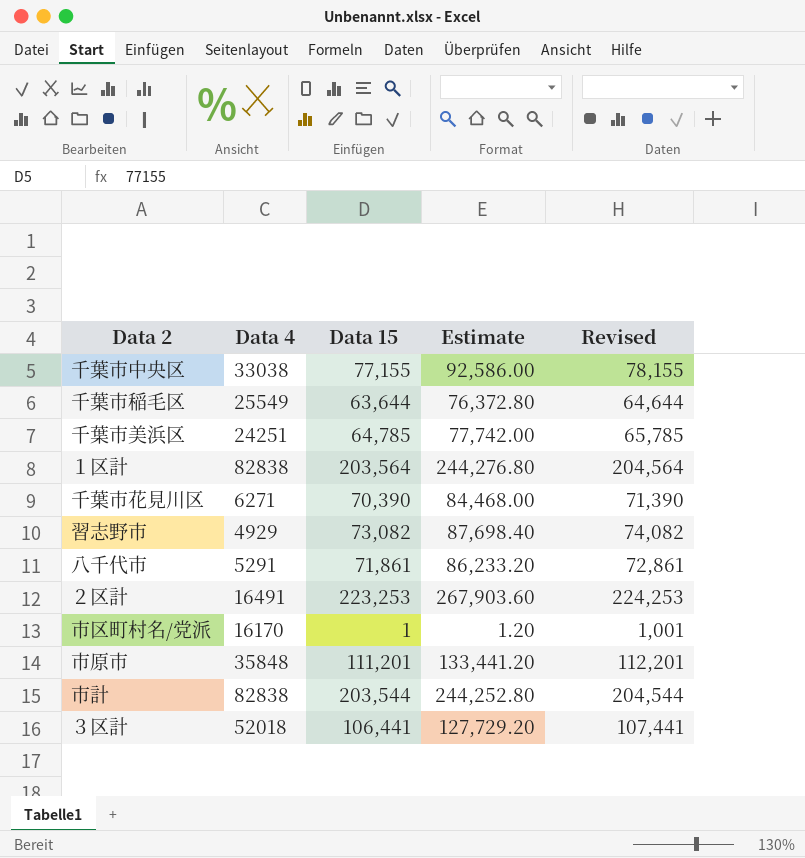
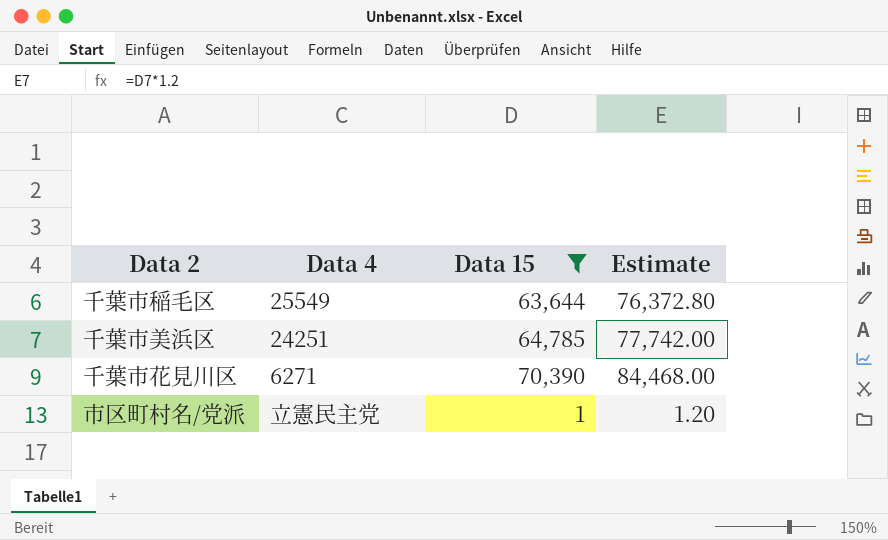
filter: none -> Data 15 <= 70,390
column Revised | formula: [Data 15] + 1000 -> none
市区町村名/党派 | Data 4: 16170 -> 立憲民主党

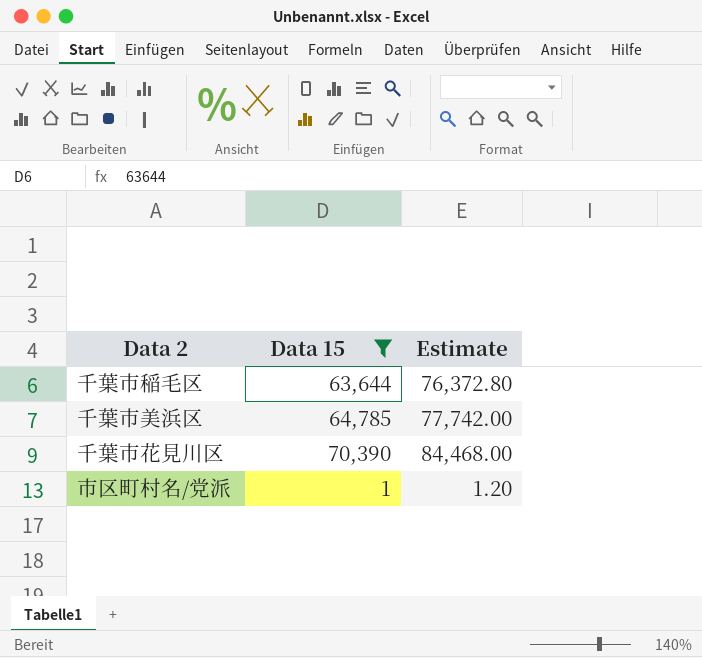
column Data 4 | position: 2 -> none

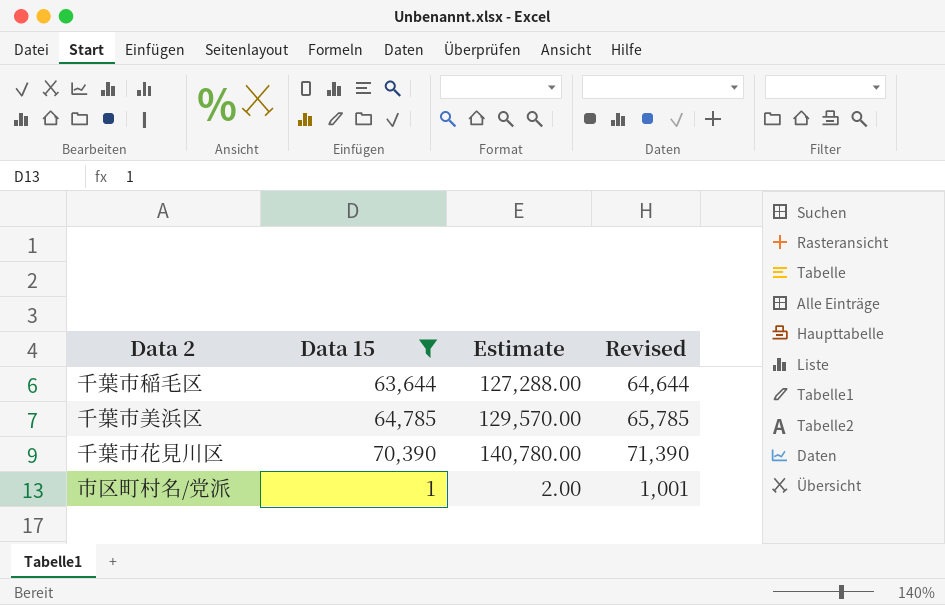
column Estimate | formula: [Data 15] * 1.2 -> [Data 15] * 2
column Revised | formula: none -> [Data 15] + 1000

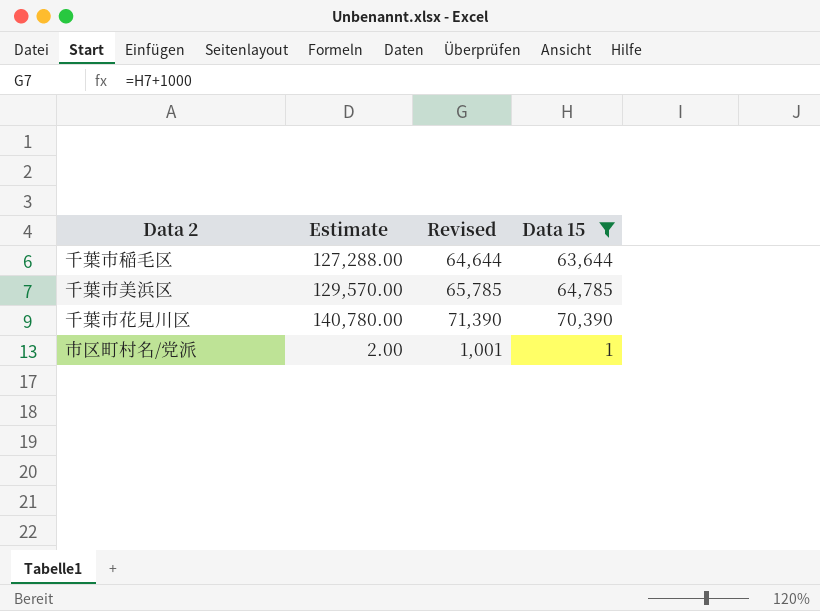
column Data 15 | position: 2 -> 4

